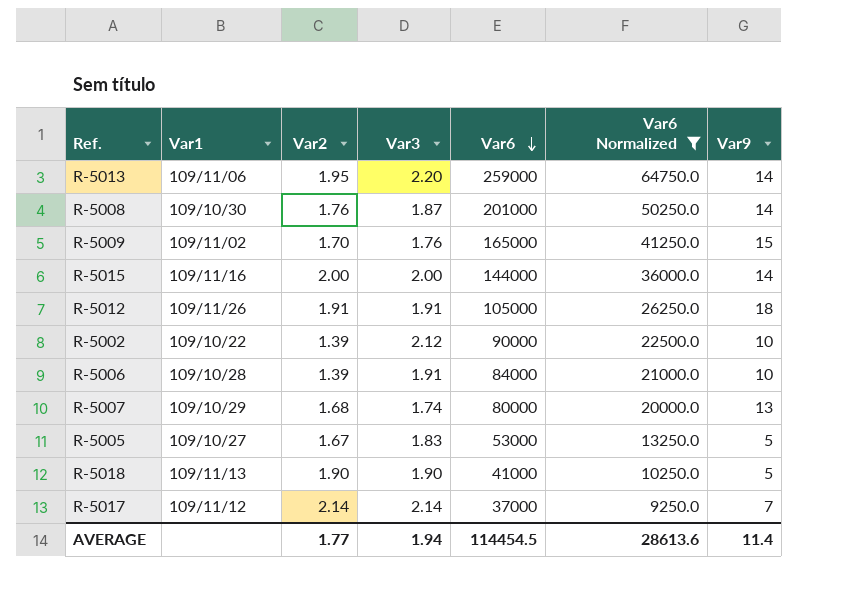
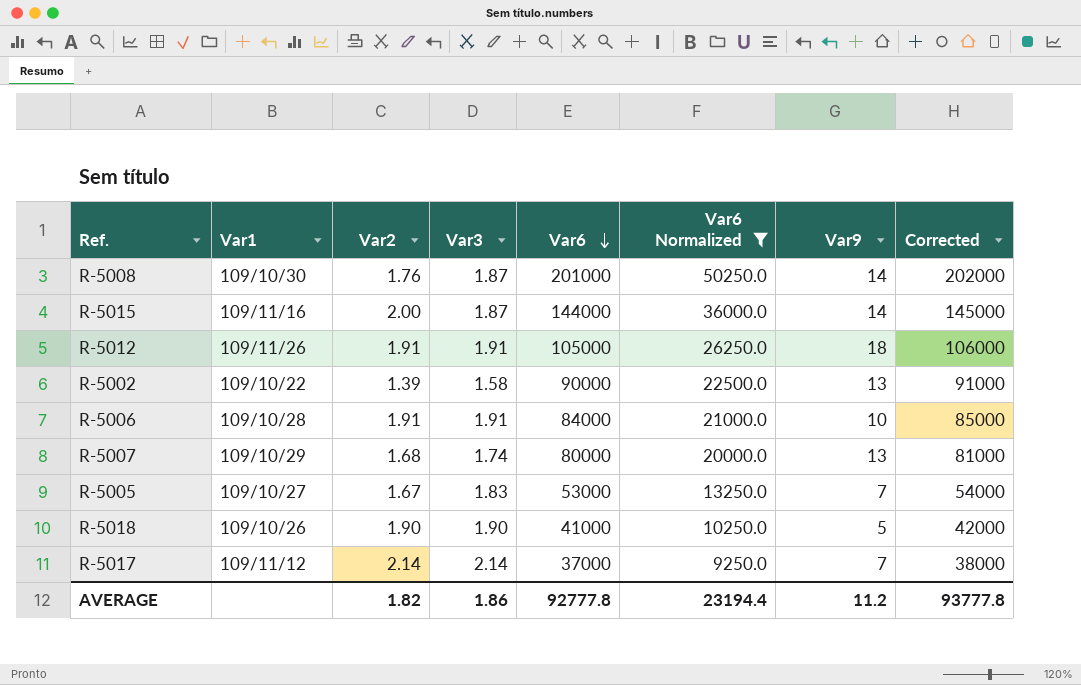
column Corrected | formula: none -> [Var6] + 1000
row R-5013: 109/11/06 | 1.95 | 2.20 | 259000 | 64750.0 | 14 -> none
row R-5009: 109/11/02 | 1.70 | 1.76 | 165000 | 41250.0 | 15 -> none
R-5015 | Var3: 2.00 -> 1.87
R-5002 | Var3: 2.12 -> 1.58
R-5002 | Var9: 10 -> 13
R-5006 | Var2: 1.39 -> 1.91
R-5005 | Var9: 5 -> 7
R-5018 | Var1: 109/11/13 -> 109/10/26
AVERAGE | Var2: 1.77 -> 1.82
AVERAGE | Var3: 1.94 -> 1.86
AVERAGE | Var6: 114454.5 -> 92777.8
AVERAGE | Var6 Normalized: 28613.6 -> 23194.4
AVERAGE | Var9: 11.4 -> 11.2

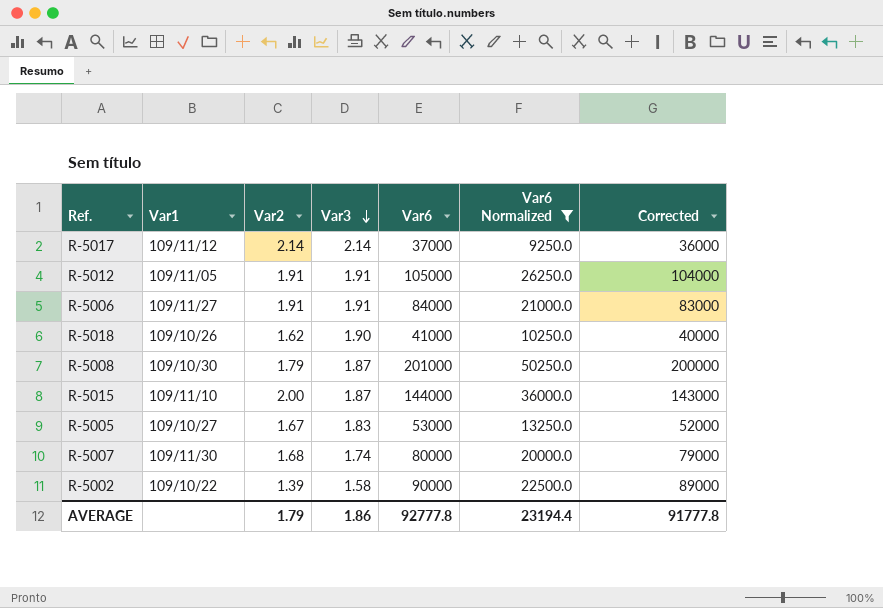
row order: Var6 descending -> Var3 descending
column Var9 | position: 7 -> none
column Corrected | formula: [Var6] + 1000 -> [Var6] - 1000
R-5012 | Var1: 109/11/26 -> 109/11/05
R-5006 | Var1: 109/10/28 -> 109/11/27
R-5018 | Var2: 1.90 -> 1.62
R-5008 | Var2: 1.76 -> 1.79
R-5015 | Var1: 109/11/16 -> 109/11/10
R-5007 | Var1: 109/10/29 -> 109/11/30
AVERAGE | Var2: 1.82 -> 1.79
AVERAGE | Corrected: 93777.8 -> 91777.8

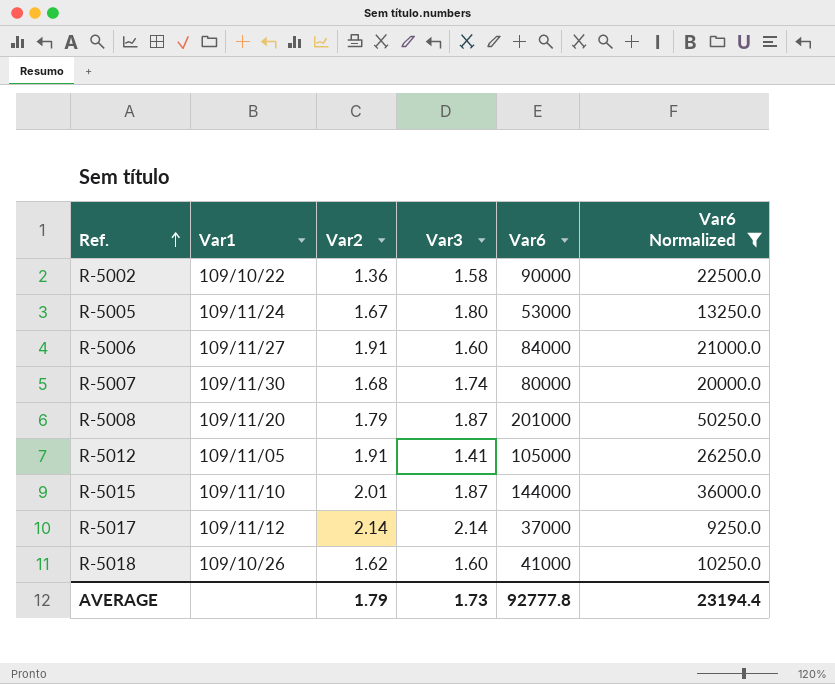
row order: Var3 descending -> Ref. ascending
column Corrected | formula: [Var6] - 1000 -> none
R-5002 | Var2: 1.39 -> 1.36
R-5005 | Var1: 109/10/27 -> 109/11/24
R-5005 | Var3: 1.83 -> 1.80
R-5006 | Var3: 1.91 -> 1.60
R-5008 | Var1: 109/10/30 -> 109/11/20
R-5012 | Var3: 1.91 -> 1.41
R-5015 | Var2: 2.00 -> 2.01
R-5018 | Var3: 1.90 -> 1.60
AVERAGE | Var3: 1.86 -> 1.73

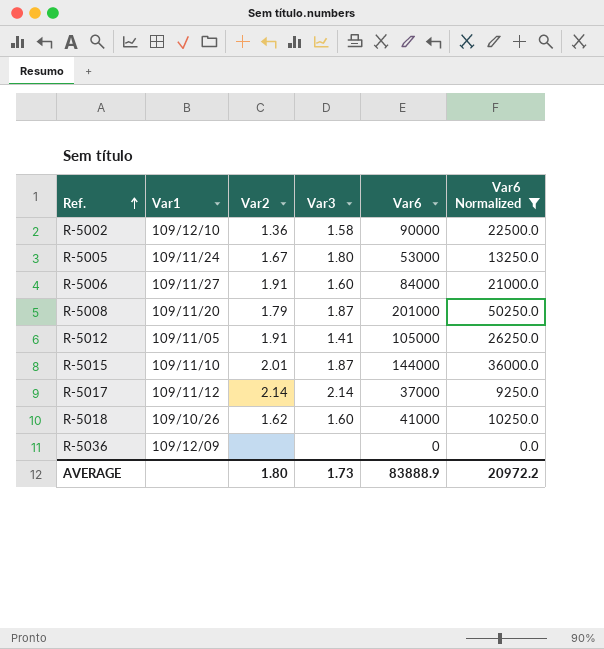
row R-5007: 109/11/30 | 1.68 | 1.74 | 80000 | 20000.0 -> none
R-5002 | Var1: 109/10/22 -> 109/12/10
row R-5036: none -> 109/12/09 | none | none | 0 | 0.0
AVERAGE | Var2: 1.79 -> 1.80
AVERAGE | Var6: 92777.8 -> 83888.9
AVERAGE | Var6 Normalized: 23194.4 -> 20972.2

